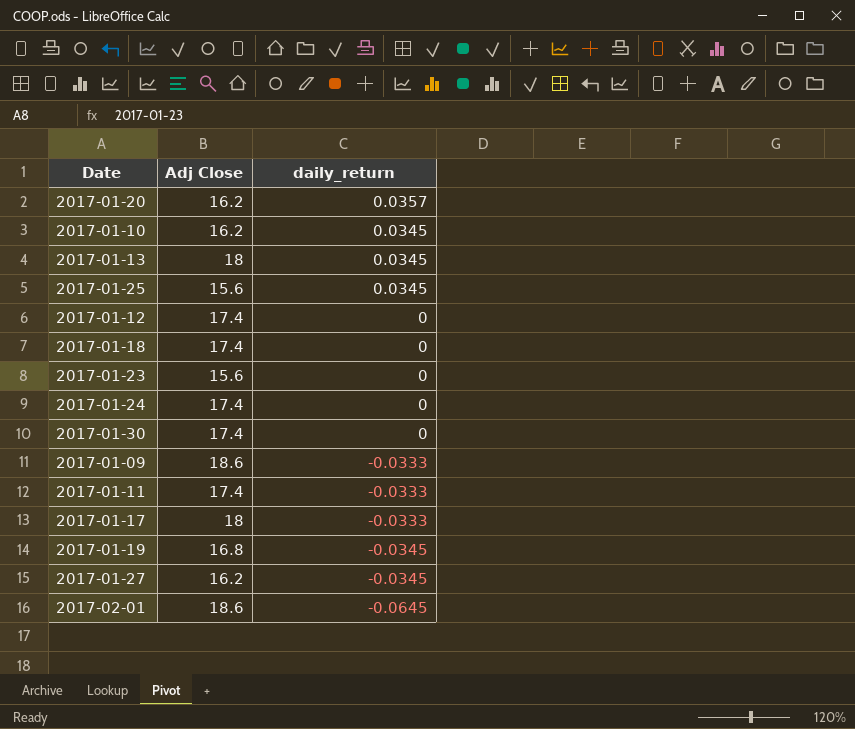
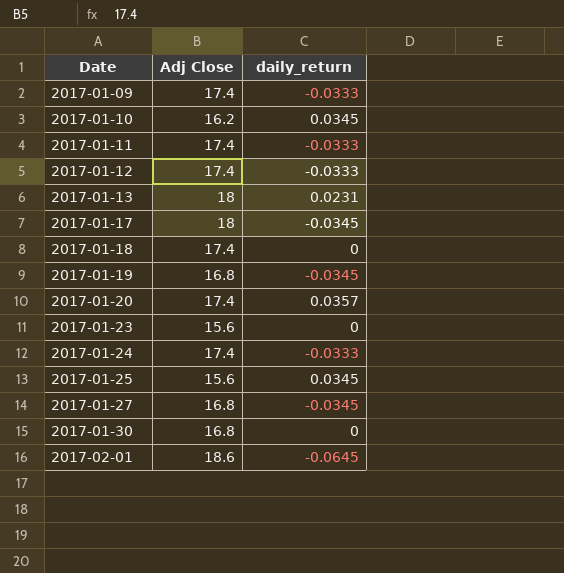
row order: daily_return descending -> Date ascending
2017-01-09 | Adj Close: 18.6 -> 17.4
2017-01-12 | daily_return: 0 -> -0.0333
2017-01-13 | daily_return: 0.0345 -> 0.0231
2017-01-17 | daily_return: -0.0333 -> -0.0345
2017-01-20 | Adj Close: 16.2 -> 17.4
2017-01-24 | daily_return: 0 -> -0.0333
2017-01-27 | Adj Close: 16.2 -> 16.8
2017-01-30 | Adj Close: 17.4 -> 16.8

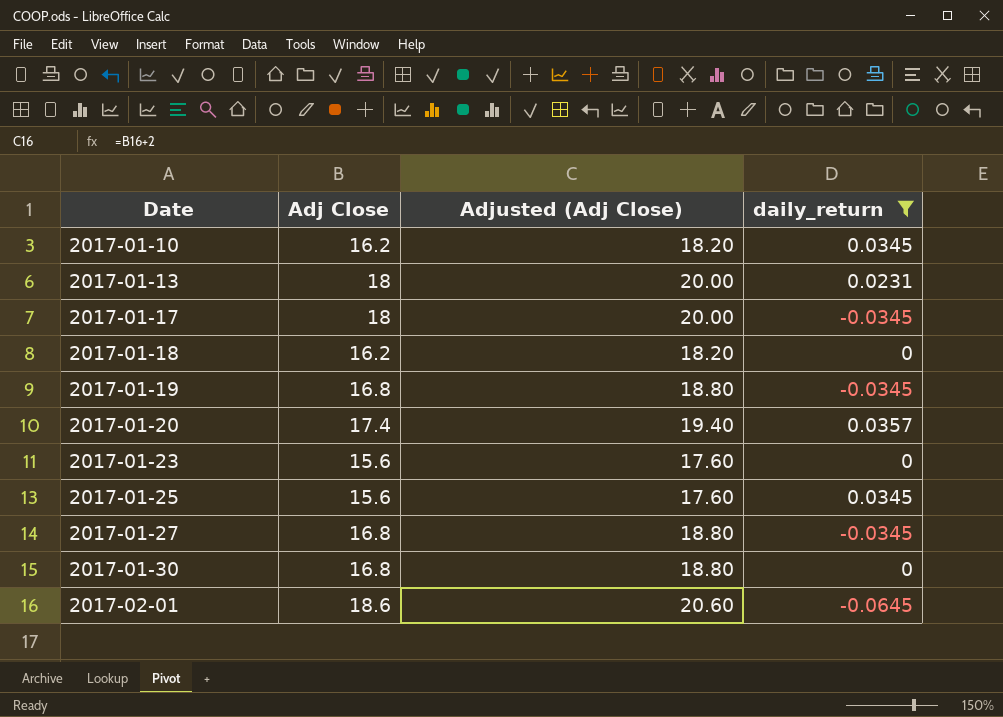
filter: none -> daily_return != -0.0333
column Adjusted (Adj Close) | formula: none -> [Adj Close] + 2
2017-01-18 | Adj Close: 17.4 -> 16.2

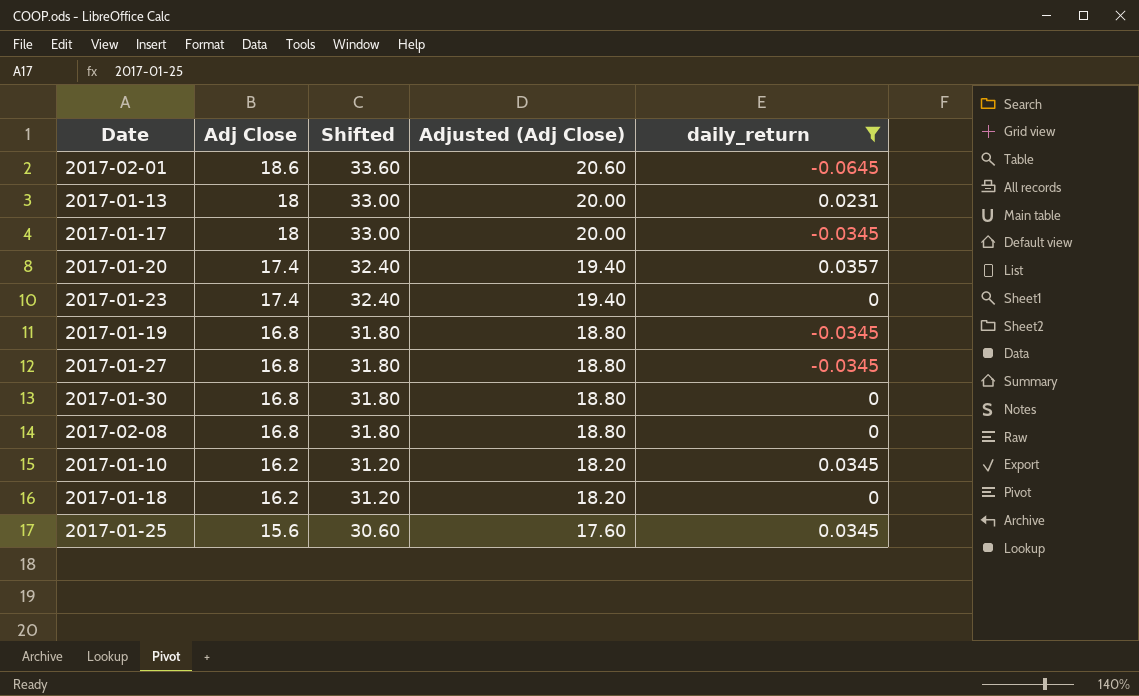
row order: Date ascending -> Adj Close descending
column Shifted | formula: none -> [Adj Close] + 15
2017-01-23 | Adj Close: 15.6 -> 17.4
2017-01-23 | Adjusted (Adj Close): 17.60 -> 19.40
row 2017-02-08: none -> 16.8 | 31.80 | 18.80 | 0

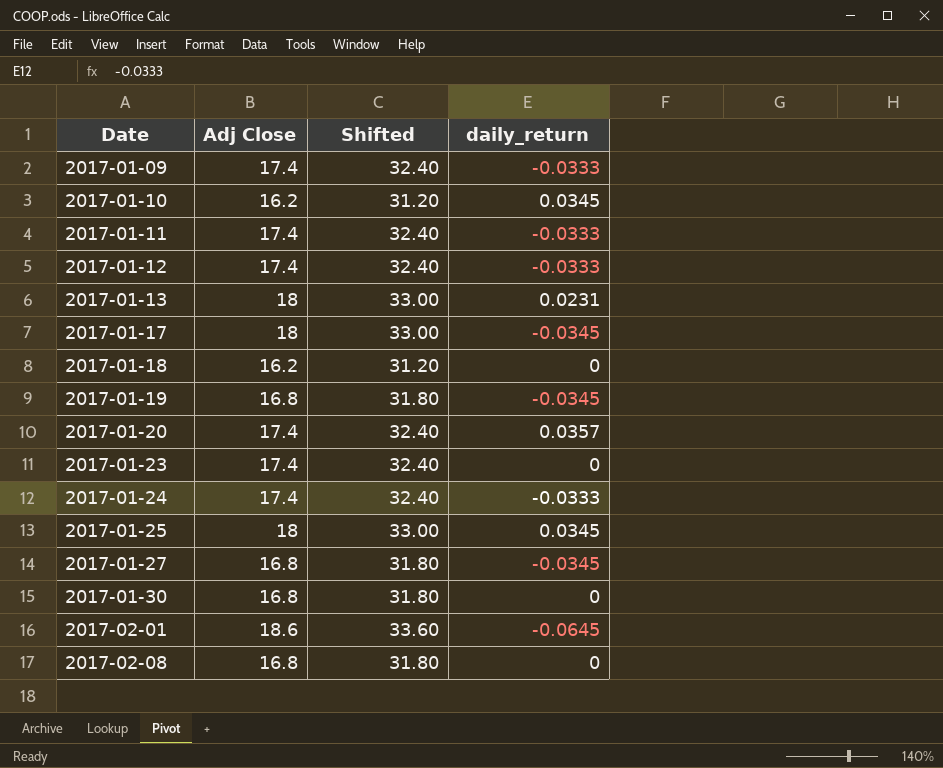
filter: daily_return != -0.0333 -> none
row order: Adj Close descending -> Date ascending
column Adjusted (Adj Close) | formula: [Adj Close] + 2 -> none
2017-01-25 | Adj Close: 15.6 -> 18
2017-01-25 | Shifted: 30.60 -> 33.00

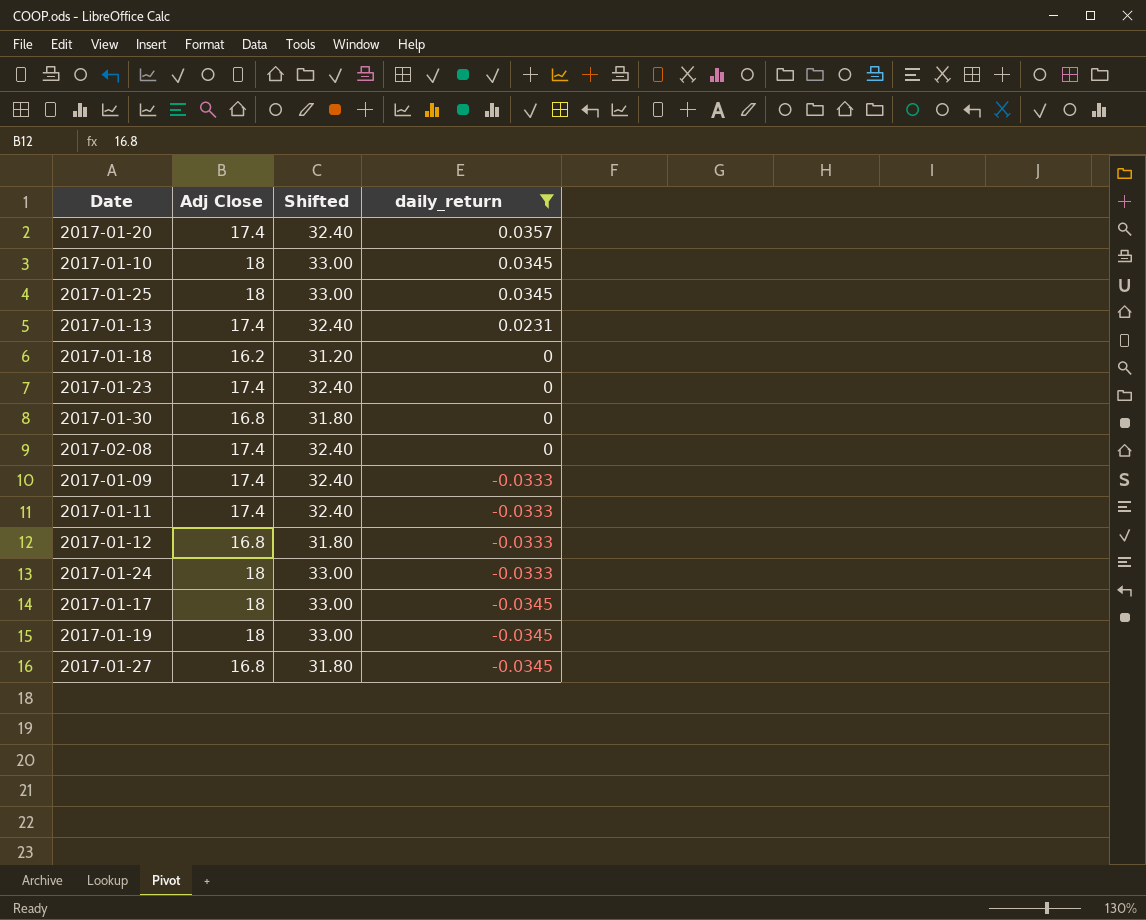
filter: none -> daily_return != -0.0645
row order: Date ascending -> daily_return descending
2017-01-10 | Adj Close: 16.2 -> 18
2017-01-10 | Shifted: 31.20 -> 33.00
2017-01-13 | Adj Close: 18 -> 17.4
2017-01-13 | Shifted: 33.00 -> 32.40
2017-02-08 | Adj Close: 16.8 -> 17.4
2017-02-08 | Shifted: 31.80 -> 32.40
2017-01-12 | Adj Close: 17.4 -> 16.8
2017-01-12 | Shifted: 32.40 -> 31.80
2017-01-24 | Adj Close: 17.4 -> 18
2017-01-24 | Shifted: 32.40 -> 33.00
2017-01-19 | Adj Close: 16.8 -> 18
2017-01-19 | Shifted: 31.80 -> 33.00

